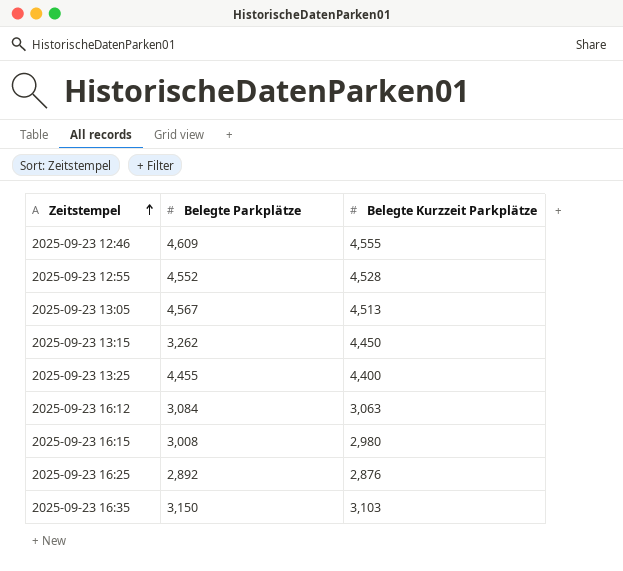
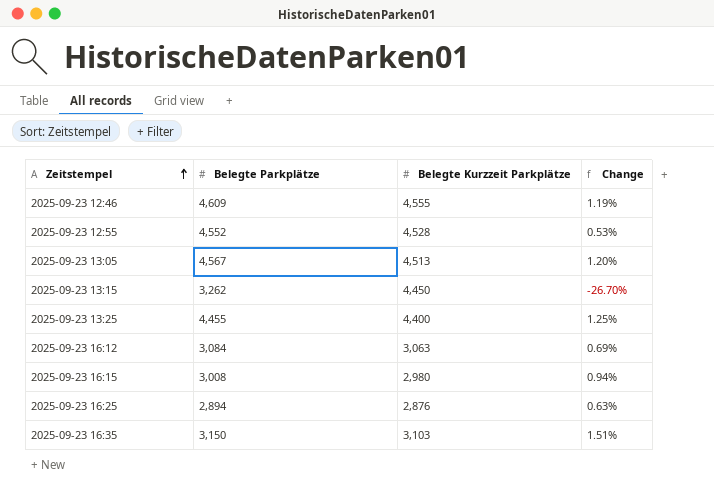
column Change | formula: none -> ([Belegte Parkplätze] - [Belegte Kurzzeit Parkplätze]) / [Belegte Kurzzeit Parkplätze]
2025-09-23 16:25 | Belegte Parkplätze: 2,892 -> 2,894

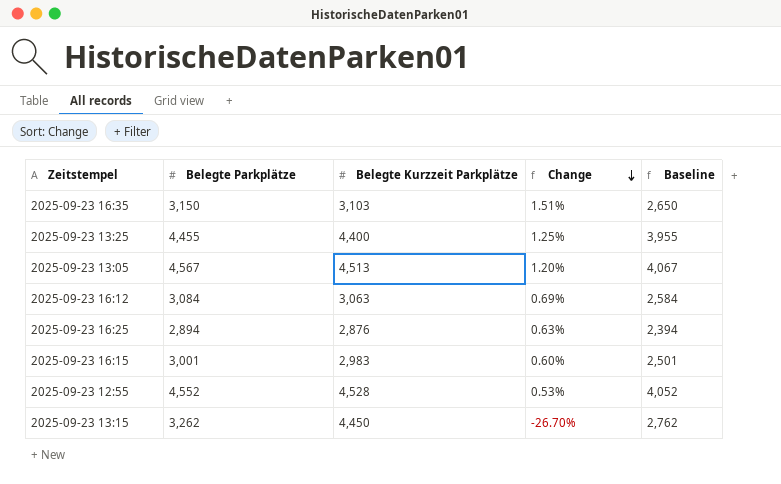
row order: Zeitstempel ascending -> Change descending
column Baseline | formula: none -> [Belegte Parkplätze] - 500
row 2025-09-23 12:46: 4,609 | 4,555 | 1.19% -> none
2025-09-23 16:15 | Belegte Parkplätze: 3,008 -> 3,001
2025-09-23 16:15 | Belegte Kurzzeit Parkplätze: 2,980 -> 2,983
2025-09-23 16:15 | Change: 0.94% -> 0.60%

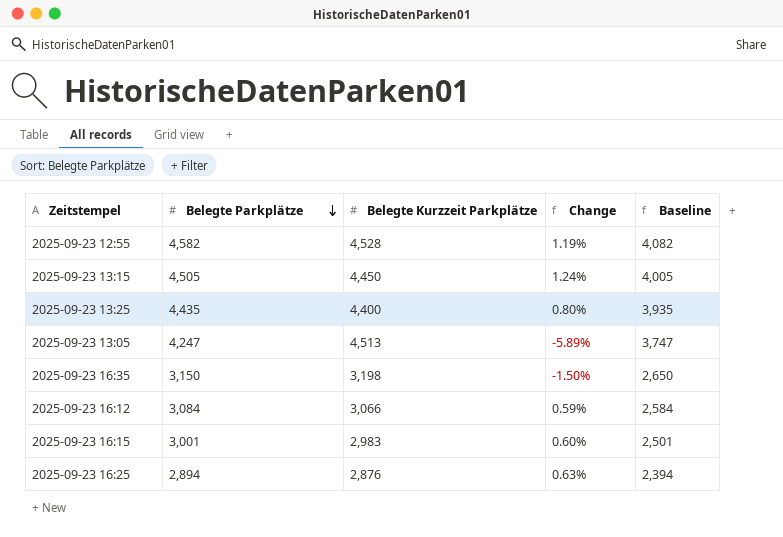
row order: Change descending -> Belegte Parkplätze descending
2025-09-23 12:55 | Belegte Parkplätze: 4,552 -> 4,582
2025-09-23 12:55 | Change: 0.53% -> 1.19%
2025-09-23 12:55 | Baseline: 4,052 -> 4,082
2025-09-23 13:15 | Belegte Parkplätze: 3,262 -> 4,505
2025-09-23 13:15 | Change: -26.70% -> 1.24%
2025-09-23 13:15 | Baseline: 2,762 -> 4,005
2025-09-23 13:25 | Belegte Parkplätze: 4,455 -> 4,435
2025-09-23 13:25 | Change: 1.25% -> 0.80%
2025-09-23 13:25 | Baseline: 3,955 -> 3,935
2025-09-23 13:05 | Belegte Parkplätze: 4,567 -> 4,247
2025-09-23 13:05 | Change: 1.20% -> -5.89%
2025-09-23 13:05 | Baseline: 4,067 -> 3,747
2025-09-23 16:35 | Belegte Kurzzeit Parkplätze: 3,103 -> 3,198
2025-09-23 16:35 | Change: 1.51% -> -1.50%
2025-09-23 16:12 | Belegte Kurzzeit Parkplätze: 3,063 -> 3,066
2025-09-23 16:12 | Change: 0.69% -> 0.59%

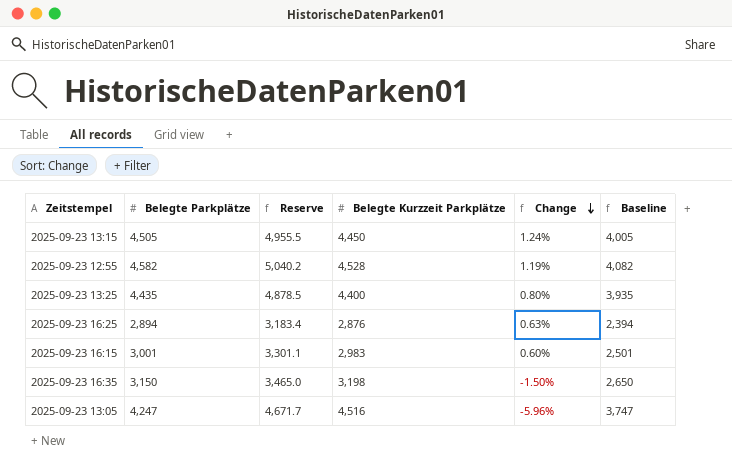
row order: Belegte Parkplätze descending -> Change descending
column Reserve | formula: none -> [Belegte Parkplätze] * 1.1
row 2025-09-23 16:12: 3,084 | 3,066 | 0.59% | 2,584 -> none
2025-09-23 13:05 | Belegte Kurzzeit Parkplätze: 4,513 -> 4,516
2025-09-23 13:05 | Change: -5.89% -> -5.96%

